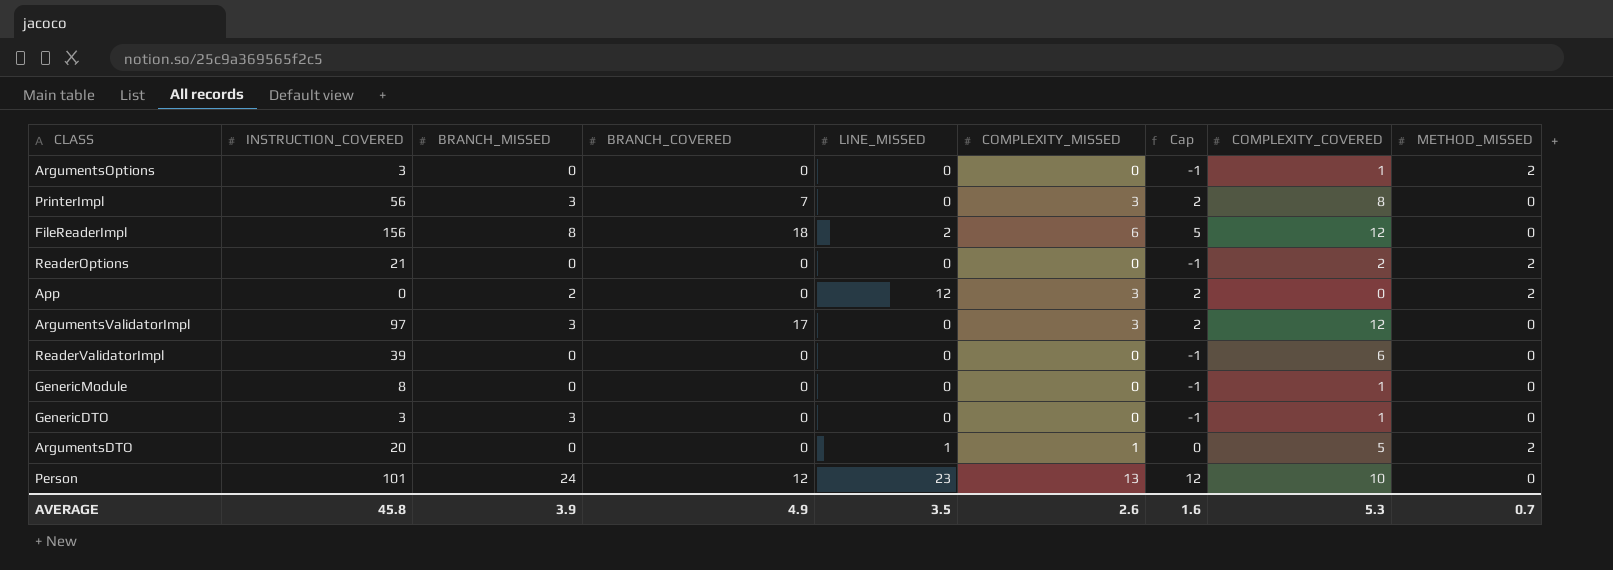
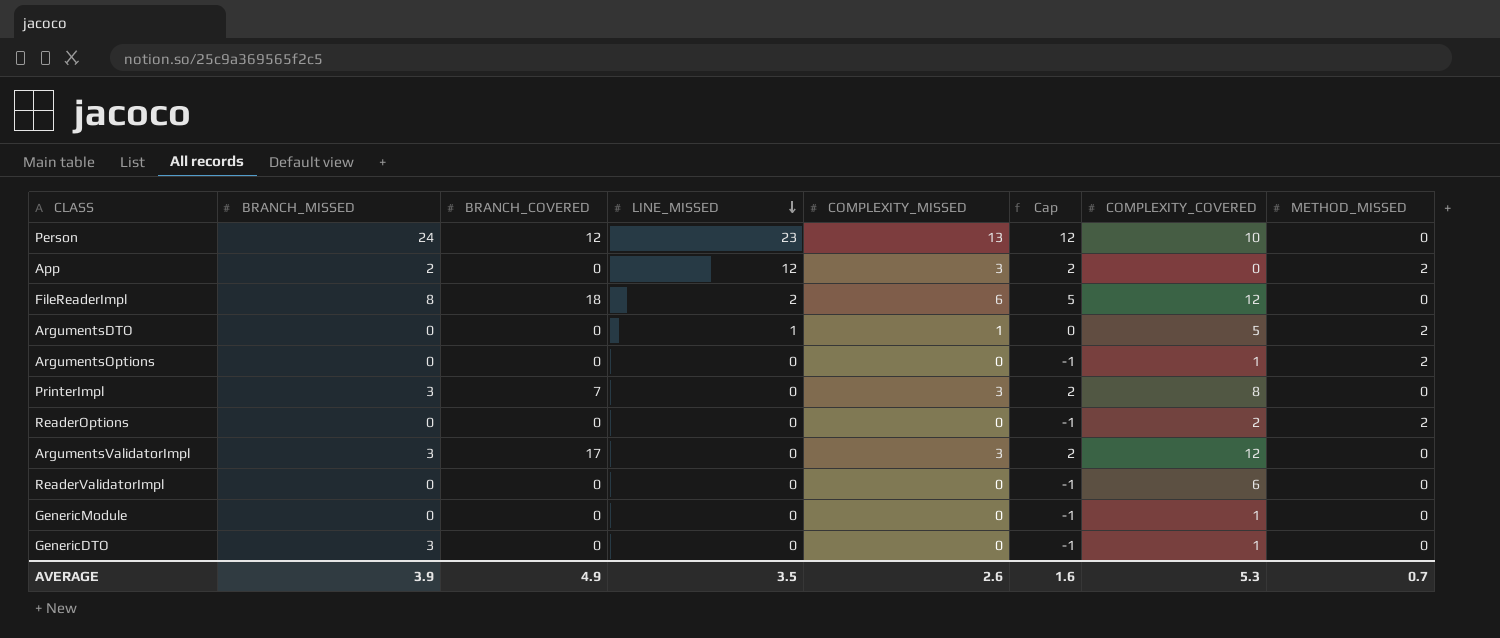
row order: none -> LINE_MISSED descending
column INSTRUCTION_COVERED | position: 2 -> none

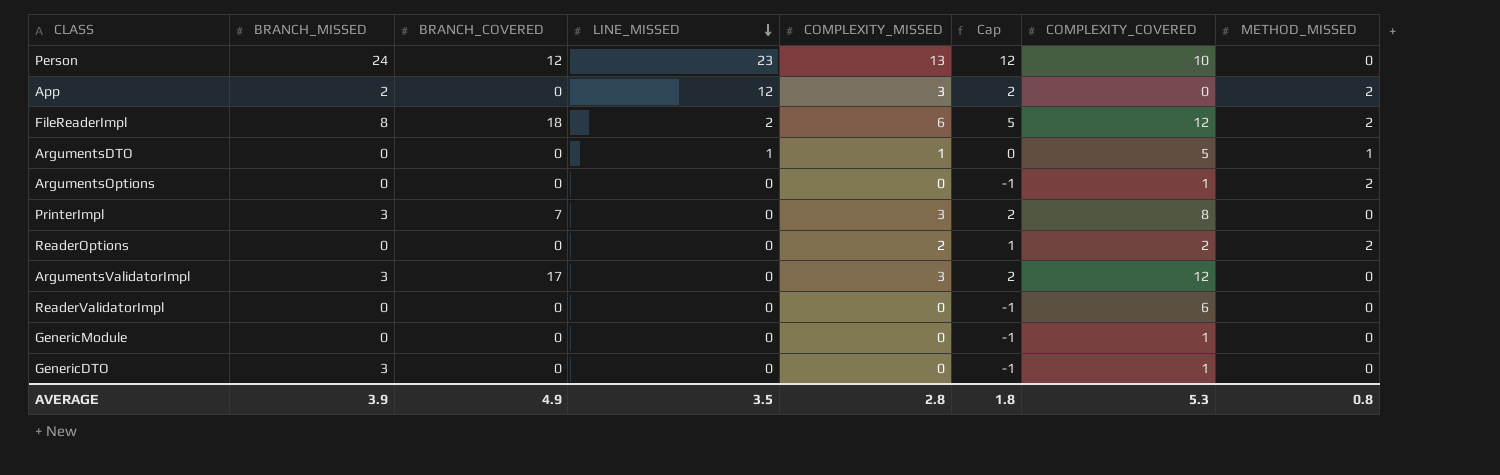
FileReaderImpl | METHOD_MISSED: 0 -> 2
ArgumentsDTO | METHOD_MISSED: 2 -> 1
ReaderOptions | COMPLEXITY_MISSED: 0 -> 2
ReaderOptions | Cap: -1 -> 1
AVERAGE | COMPLEXITY_MISSED: 2.6 -> 2.8
AVERAGE | Cap: 1.6 -> 1.8
AVERAGE | METHOD_MISSED: 0.7 -> 0.8

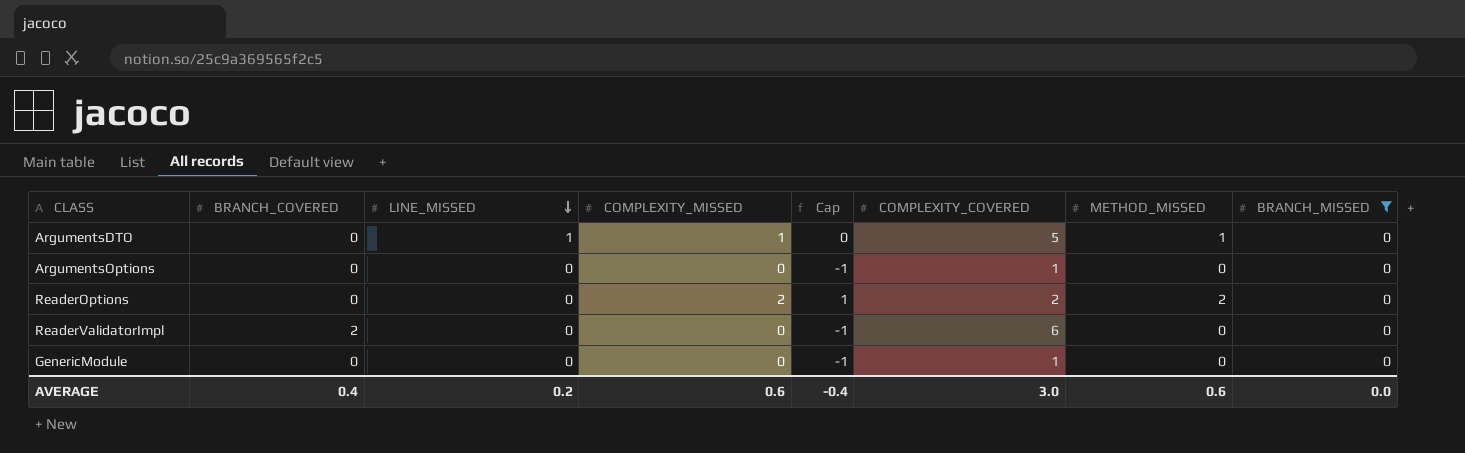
filter: none -> BRANCH_MISSED = 0
column BRANCH_MISSED | position: 2 -> 8
ArgumentsOptions | METHOD_MISSED: 2 -> 0
ReaderValidatorImpl | BRANCH_COVERED: 0 -> 2
AVERAGE | BRANCH_COVERED: 4.9 -> 0.4
AVERAGE | LINE_MISSED: 3.5 -> 0.2
AVERAGE | COMPLEXITY_MISSED: 2.8 -> 0.6
AVERAGE | Cap: 1.8 -> -0.4
AVERAGE | COMPLEXITY_COVERED: 5.3 -> 3.0
AVERAGE | METHOD_MISSED: 0.8 -> 0.6
AVERAGE | BRANCH_MISSED: 3.9 -> 0.0

